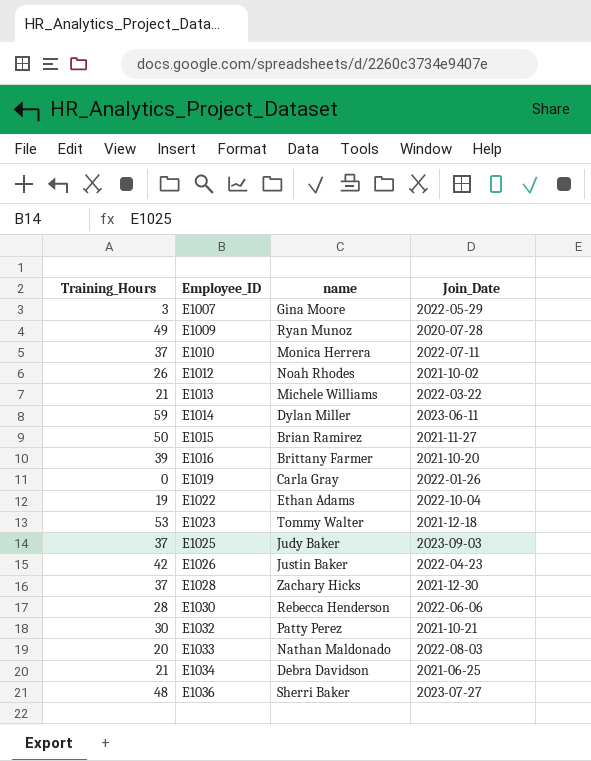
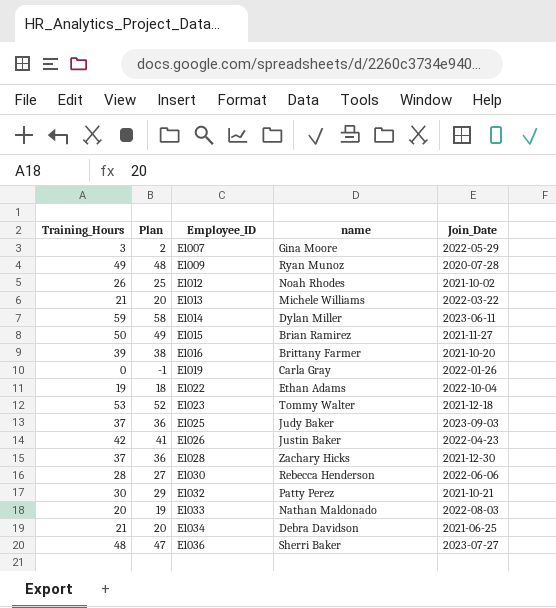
column Plan | formula: none -> [Training_Hours] - 1
row E1010: 37 | Monica Herrera | 2022-07-11 -> none

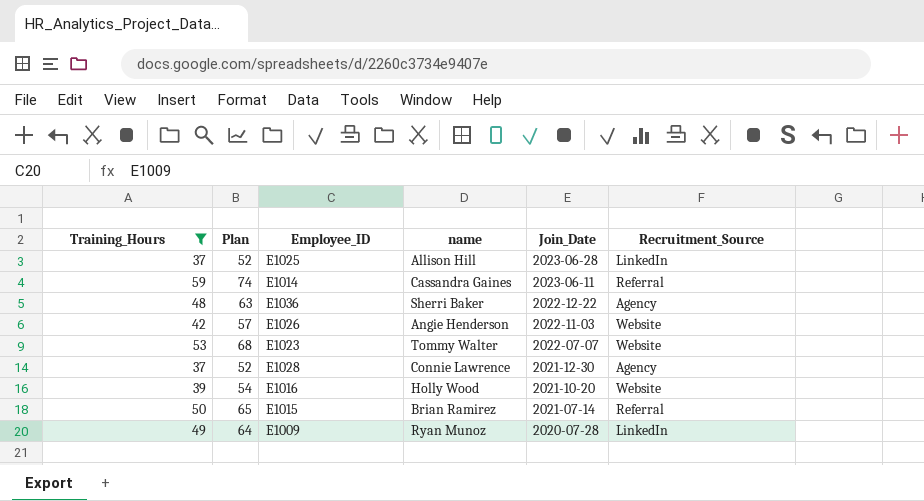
filter: none -> Training_Hours >= 37
row order: Employee_ID ascending -> Join_Date descending
column Plan | formula: [Training_Hours] - 1 -> [Training_Hours] + 15
column Recruitment_Source | position: none -> 6
E1025 | name: Judy Baker -> Allison Hill
E1025 | Join_Date: 2023-09-03 -> 2023-06-28
E1014 | name: Dylan Miller -> Cassandra Gaines
E1036 | Join_Date: 2023-07-27 -> 2022-12-22
E1026 | name: Justin Baker -> Angie Henderson
E1026 | Join_Date: 2022-04-23 -> 2022-11-03
E1023 | Join_Date: 2021-12-18 -> 2022-07-07
E1028 | name: Zachary Hicks -> Connie Lawrence
E1016 | name: Brittany Farmer -> Holly Wood
E1015 | Join_Date: 2021-11-27 -> 2021-07-14

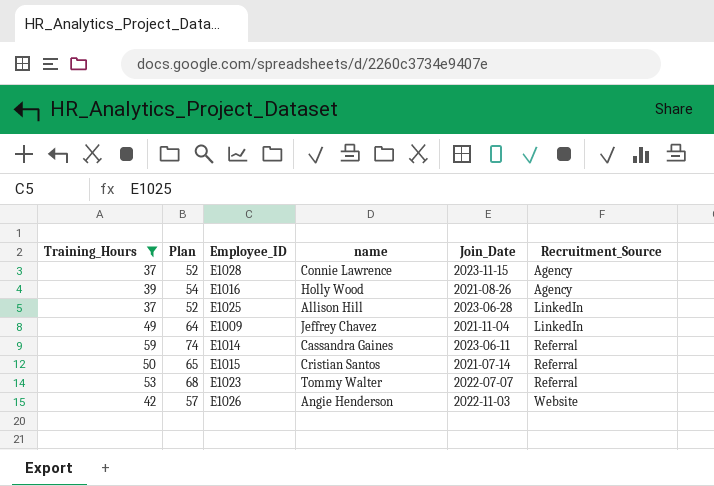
row order: Join_Date descending -> Recruitment_Source ascending
row E1036: 48 | 63 | Sherri Baker | 2022-12-22 | Agency -> none
E1028 | Join_Date: 2021-12-30 -> 2023-11-15
E1016 | Join_Date: 2021-10-20 -> 2021-08-26
E1016 | Recruitment_Source: Website -> Agency
E1009 | name: Ryan Munoz -> Jeffrey Chavez
E1009 | Join_Date: 2020-07-28 -> 2021-11-04
E1015 | name: Brian Ramirez -> Cristian Santos
E1023 | Recruitment_Source: Website -> Referral

